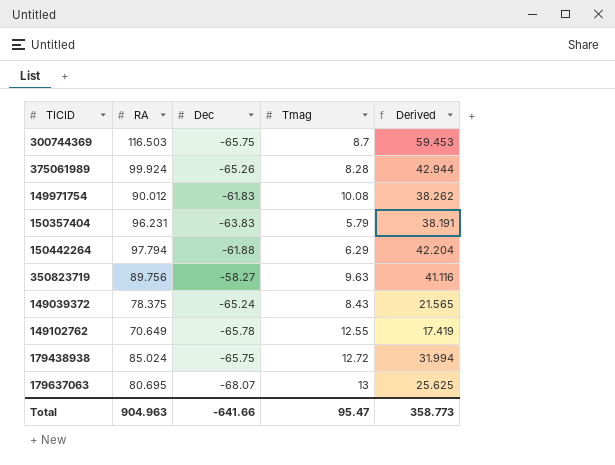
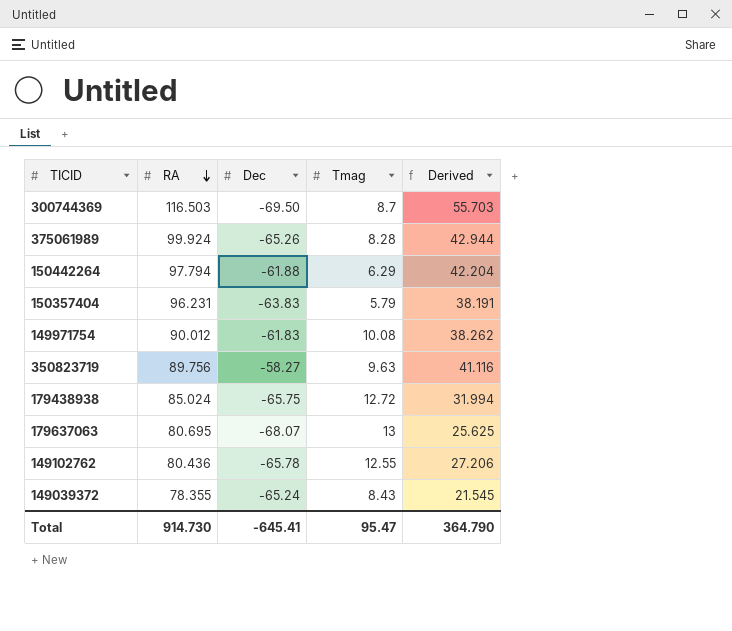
row order: none -> RA descending
300744369 | Dec: -65.75 -> -69.50
300744369 | Derived: 59.453 -> 55.703
149102762 | RA: 70.649 -> 80.436
149102762 | Derived: 17.419 -> 27.206
149039372 | RA: 78.375 -> 78.355
149039372 | Derived: 21.565 -> 21.545
Total | RA: 904.963 -> 914.730
Total | Dec: -641.66 -> -645.41
Total | Derived: 358.773 -> 364.790

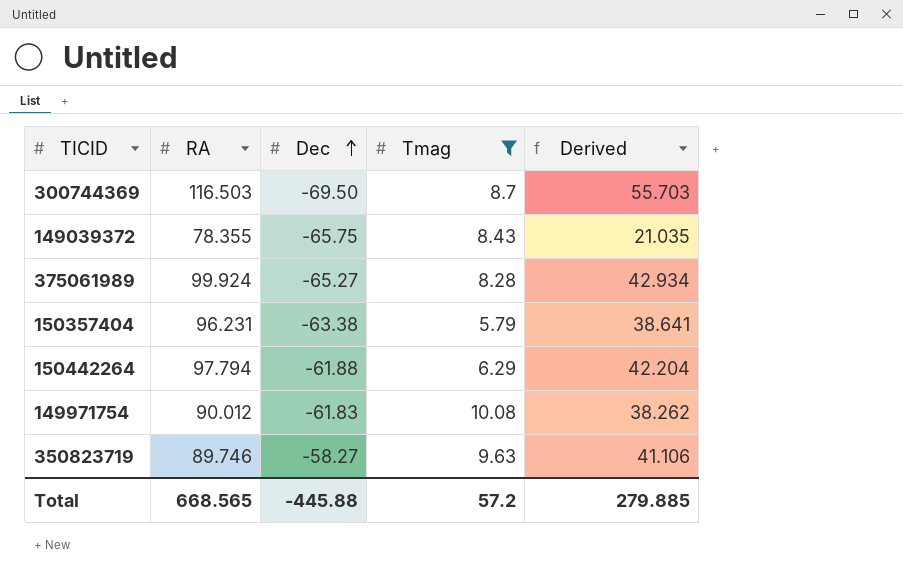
filter: none -> Tmag <= 10.08
row order: RA descending -> Dec ascending
149039372 | Dec: -65.24 -> -65.75
149039372 | Derived: 21.545 -> 21.035
375061989 | Dec: -65.26 -> -65.27
375061989 | Derived: 42.944 -> 42.934
150357404 | Dec: -63.83 -> -63.38
150357404 | Derived: 38.191 -> 38.641
350823719 | RA: 89.756 -> 89.746
350823719 | Derived: 41.116 -> 41.106
Total | RA: 914.730 -> 668.565
Total | Dec: -645.41 -> -445.88
Total | Tmag: 95.47 -> 57.2
Total | Derived: 364.790 -> 279.885

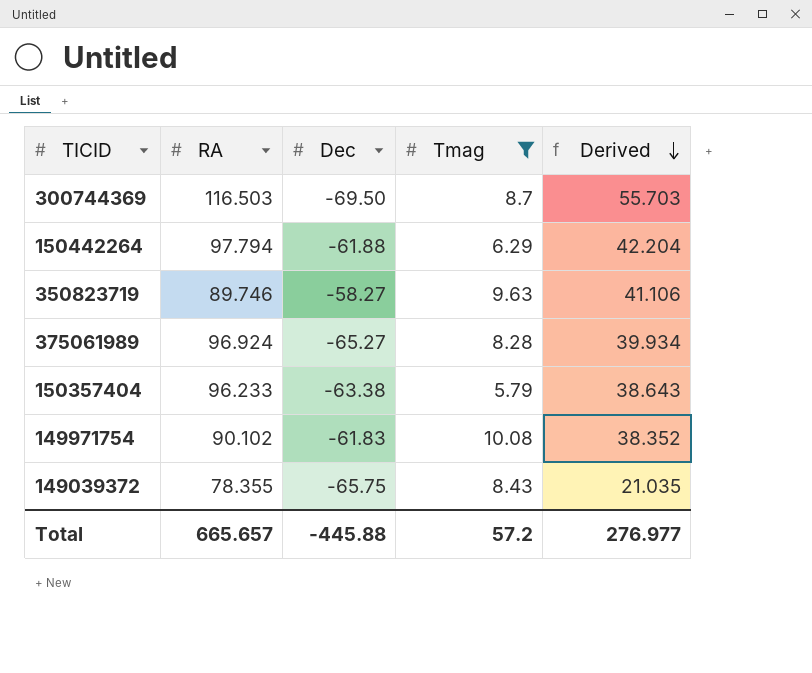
row order: Dec ascending -> Derived descending
375061989 | RA: 99.924 -> 96.924
375061989 | Derived: 42.934 -> 39.934
150357404 | RA: 96.231 -> 96.233
150357404 | Derived: 38.641 -> 38.643
149971754 | RA: 90.012 -> 90.102
149971754 | Derived: 38.262 -> 38.352
Total | RA: 668.565 -> 665.657
Total | Derived: 279.885 -> 276.977

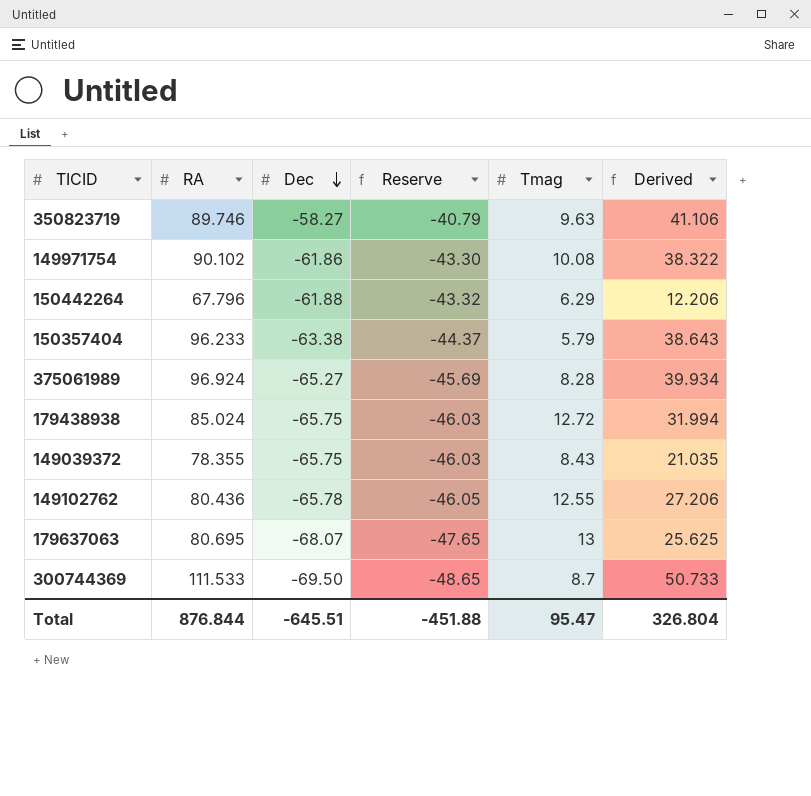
filter: Tmag <= 10.08 -> none
row order: Derived descending -> Dec descending
column Reserve | formula: none -> [Dec] * 0.7
149971754 | Dec: -61.83 -> -61.86
149971754 | Derived: 38.352 -> 38.322
150442264 | RA: 97.794 -> 67.796
150442264 | Derived: 42.204 -> 12.206
300744369 | RA: 116.503 -> 111.533
300744369 | Derived: 55.703 -> 50.733
Total | RA: 665.657 -> 876.844
Total | Dec: -445.88 -> -645.51
Total | Tmag: 57.2 -> 95.47
Total | Derived: 276.977 -> 326.804

